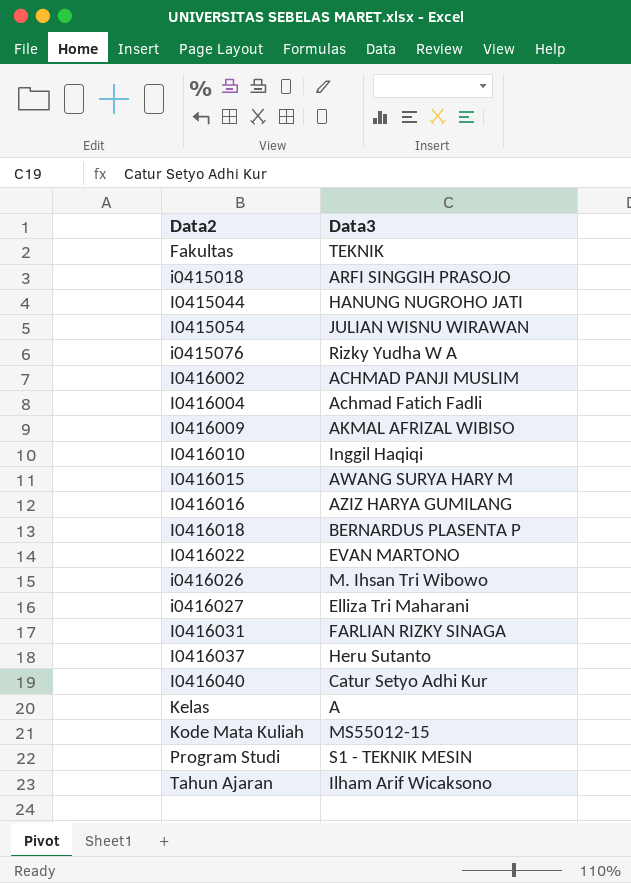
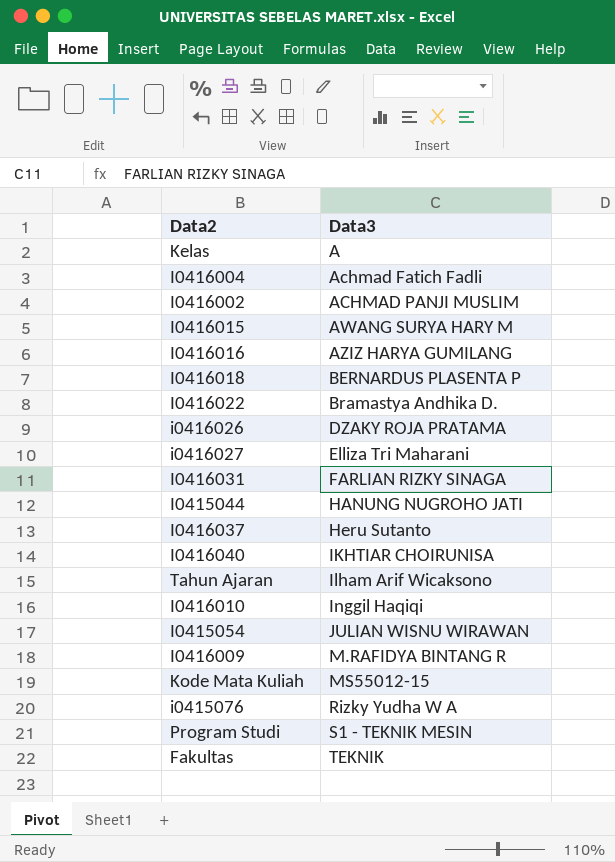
row order: Data2 ascending -> Data3 ascending
row i0415018: ARFI SINGGIH PRASOJO -> none
I0416022 | Data3: EVAN MARTONO -> Bramastya Andhika D.
i0416026 | Data3: M. Ihsan Tri Wibowo -> DZAKY ROJA PRATAMA
I0416040 | Data3: Catur Setyo Adhi Kur -> IKHTIAR CHOIRUNISA
I0416009 | Data3: AKMAL AFRIZAL WIBISO -> M.RAFIDYA BINTANG R

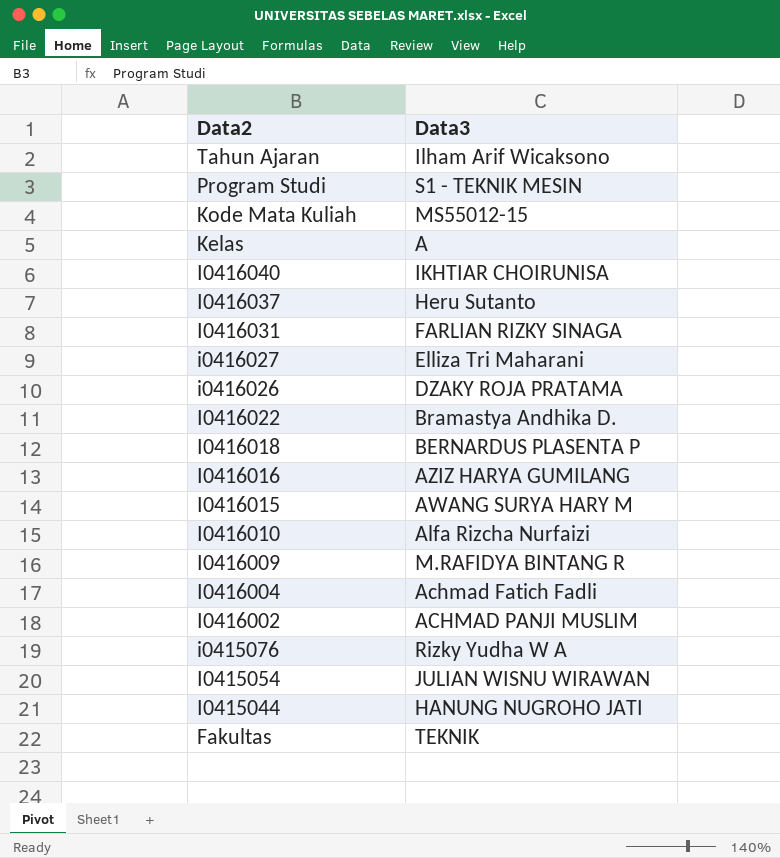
row order: Data3 ascending -> Data2 descending
I0416010 | Data3: Inggil Haqiqi -> Alfa Rizcha Nurfaizi

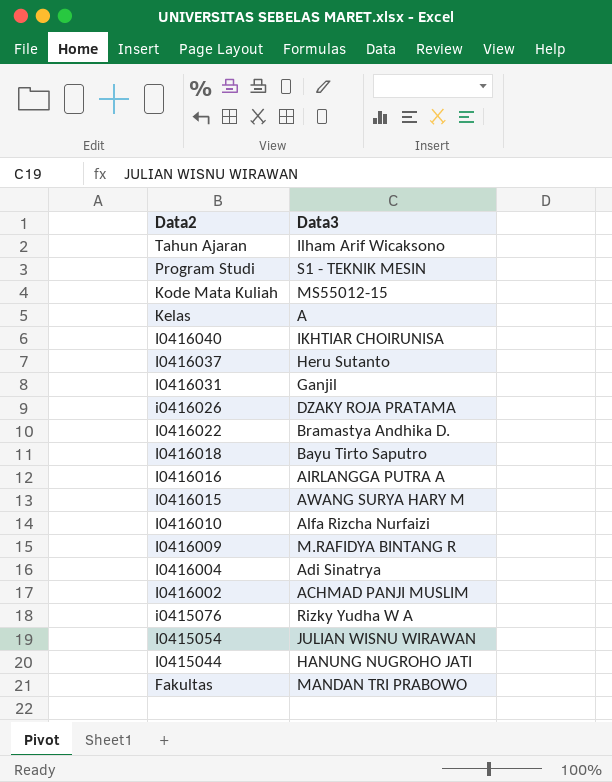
row i0416027: Elliza Tri Maharani -> none
I0416031 | Data3: FARLIAN RIZKY SINAGA -> Ganjil
I0416018 | Data3: BERNARDUS PLASENTA P -> Bayu Tirto Saputro
I0416016 | Data3: AZIZ HARYA GUMILANG -> AIRLANGGA PUTRA A
I0416004 | Data3: Achmad Fatich Fadli -> Adi Sinatrya
Fakultas | Data3: TEKNIK -> MANDAN TRI PRABOWO

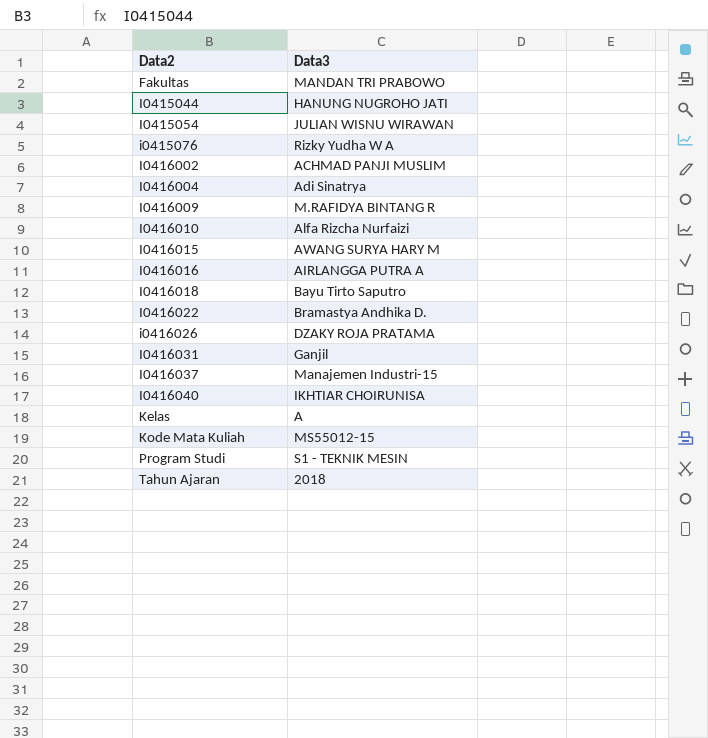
row order: Data2 descending -> Data2 ascending
I0416037 | Data3: Heru Sutanto -> Manajemen Industri-15
Tahun Ajaran | Data3: Ilham Arif Wicaksono -> 2018

